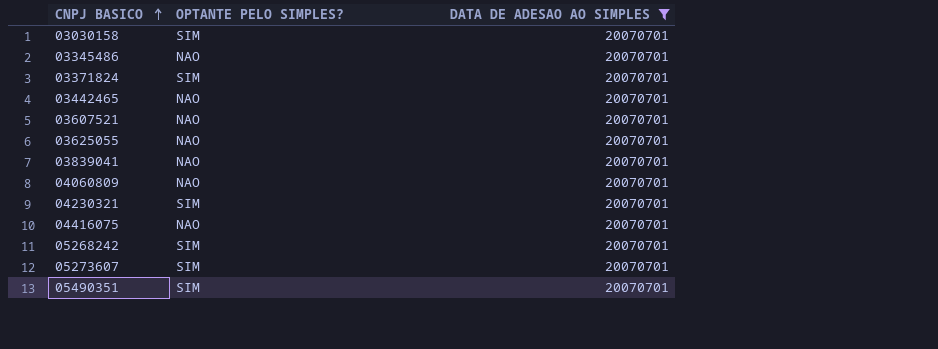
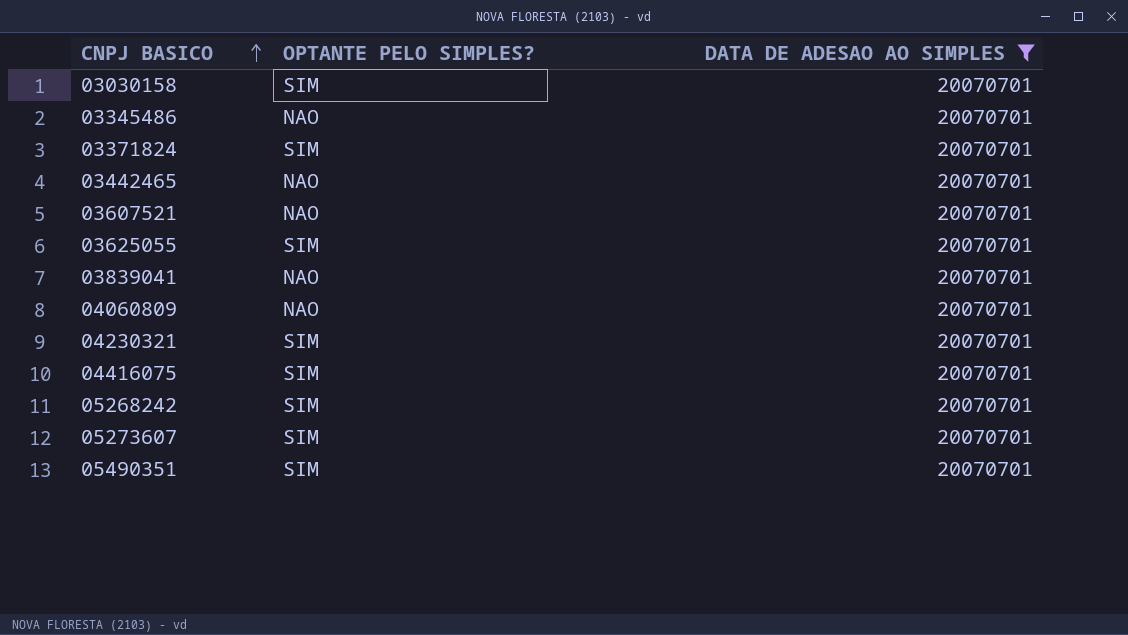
03625055 | OPTANTE PELO SIMPLES?: NAO -> SIM
04416075 | OPTANTE PELO SIMPLES?: NAO -> SIM

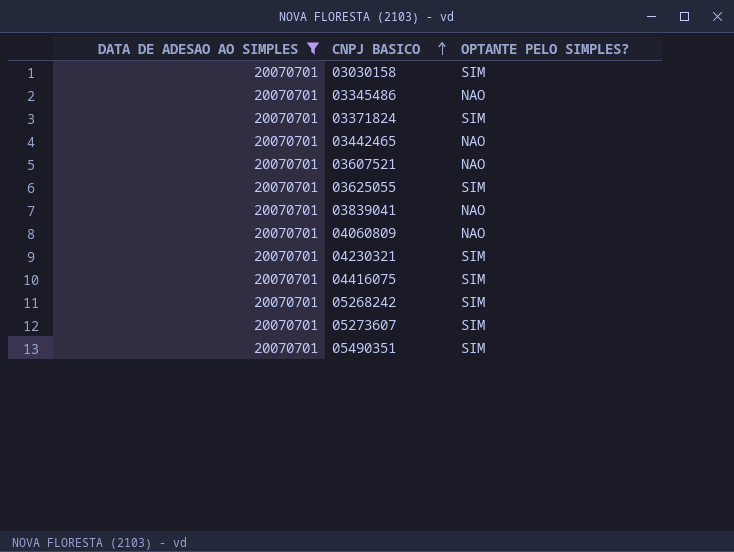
column DATA DE ADESAO AO SIMPLES | position: 3 -> 1

